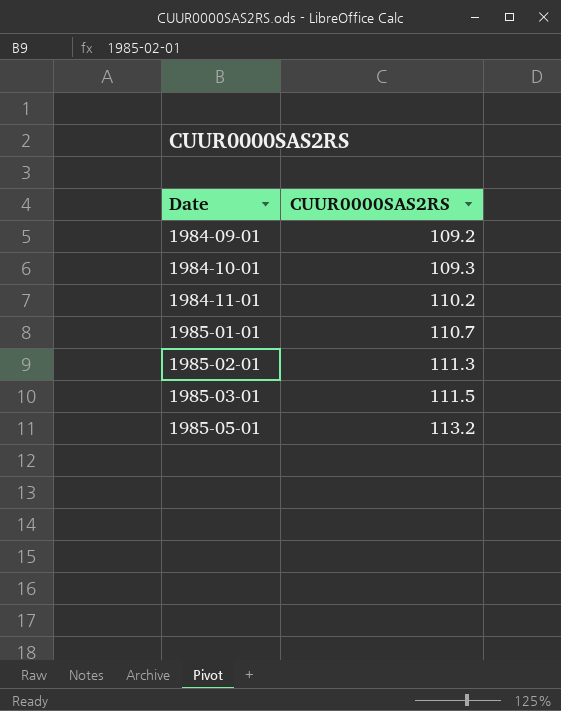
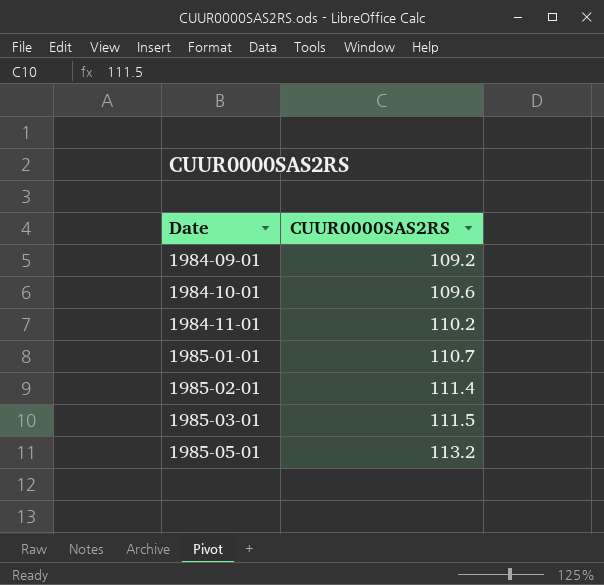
1984-10-01 | CUUR0000SAS2RS: 109.3 -> 109.6
1985-02-01 | CUUR0000SAS2RS: 111.3 -> 111.4

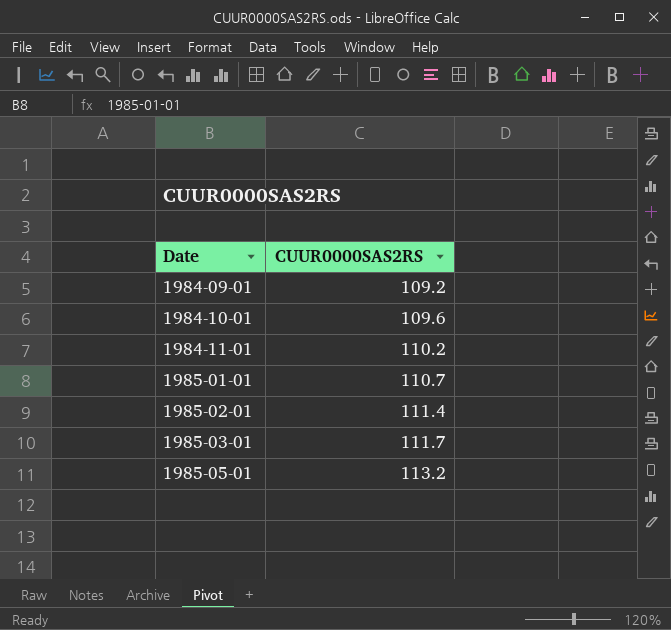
1985-03-01 | CUUR0000SAS2RS: 111.5 -> 111.7

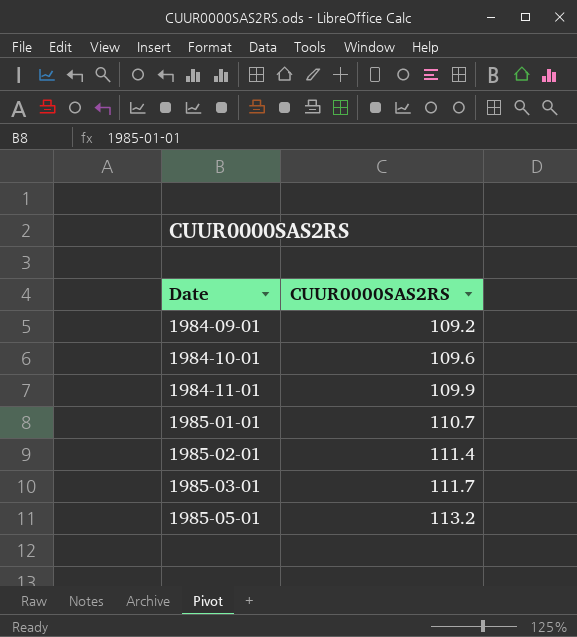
1984-11-01 | CUUR0000SAS2RS: 110.2 -> 109.9

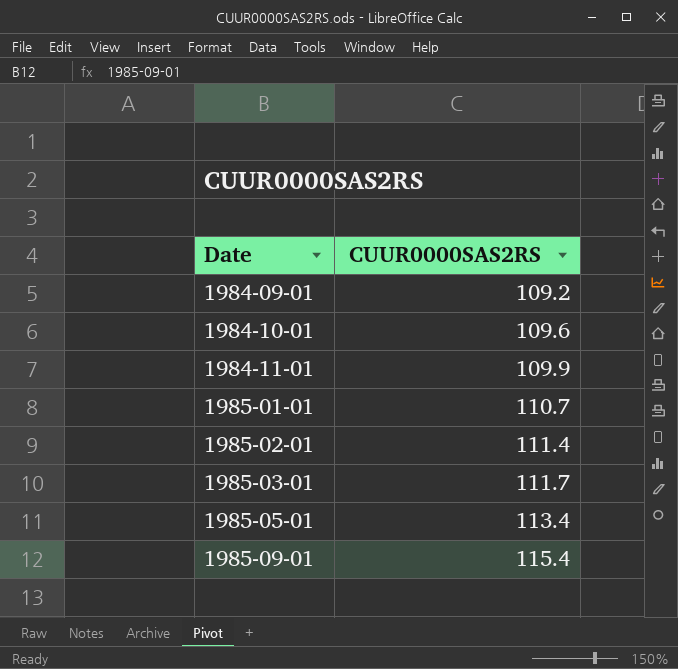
1985-05-01 | CUUR0000SAS2RS: 113.2 -> 113.4
row 1985-09-01: none -> 115.4

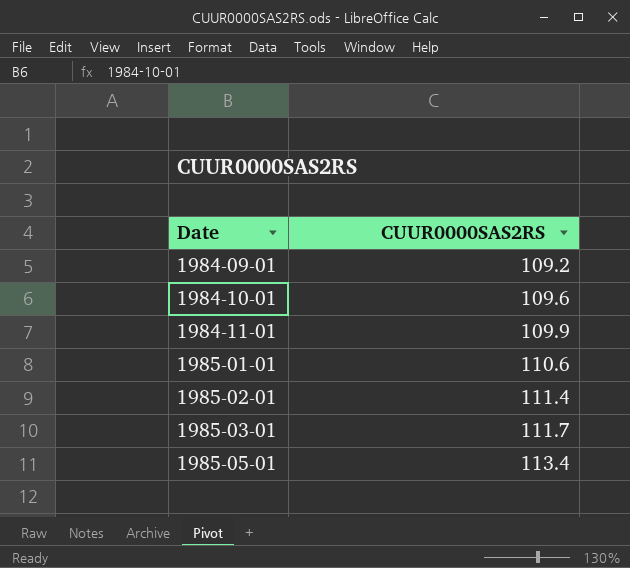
row 1985-09-01: 115.4 -> none
1985-01-01 | CUUR0000SAS2RS: 110.7 -> 110.6

